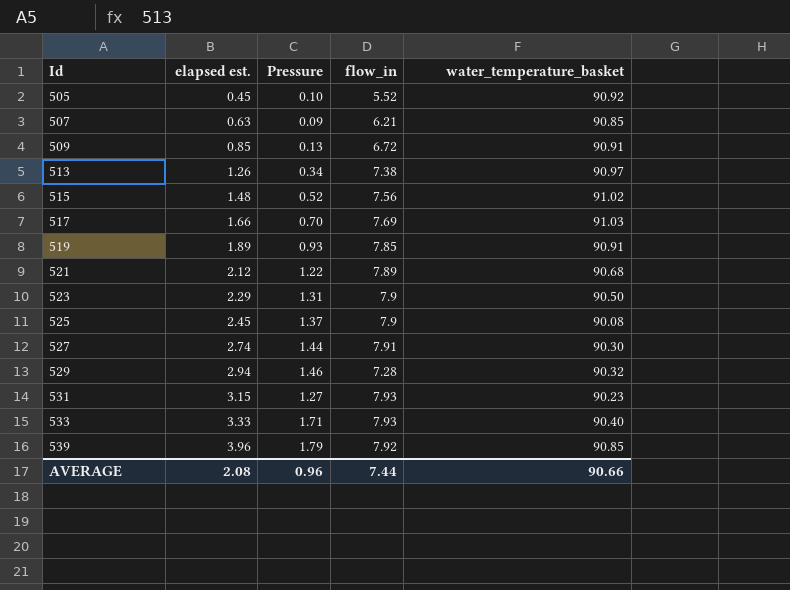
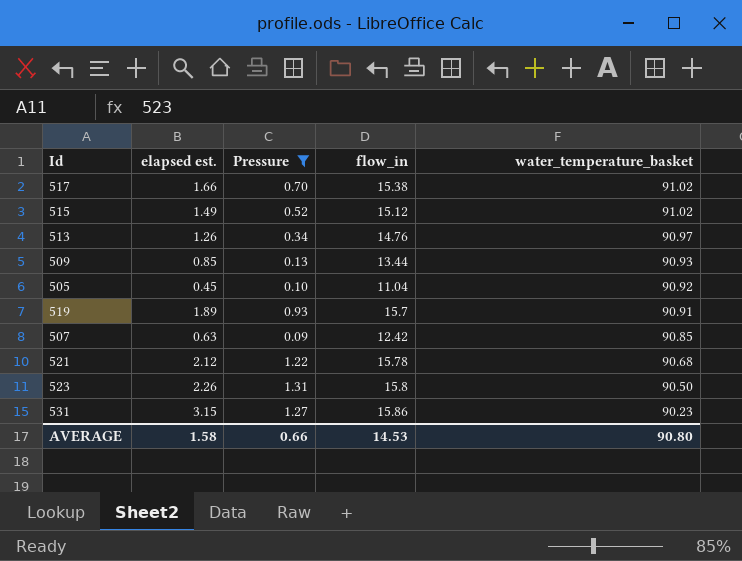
filter: none -> Pressure <= 1.31
row order: Id ascending -> water_temperature_basket descending
517 | flow_in: 7.69 -> 15.38
517 | water_temperature_basket: 91.03 -> 91.02
515 | elapsed est.: 1.48 -> 1.49
515 | flow_in: 7.56 -> 15.12
513 | flow_in: 7.38 -> 14.76
509 | flow_in: 6.72 -> 13.44
509 | water_temperature_basket: 90.91 -> 90.93
505 | flow_in: 5.52 -> 11.04
519 | flow_in: 7.85 -> 15.7
507 | flow_in: 6.21 -> 12.42
521 | flow_in: 7.89 -> 15.78
523 | elapsed est.: 2.29 -> 2.26
523 | flow_in: 7.9 -> 15.8
531 | flow_in: 7.93 -> 15.86
AVERAGE | elapsed est.: 2.08 -> 1.58
AVERAGE | Pressure: 0.96 -> 0.66
AVERAGE | flow_in: 7.44 -> 14.53
AVERAGE | water_temperature_basket: 90.66 -> 90.80

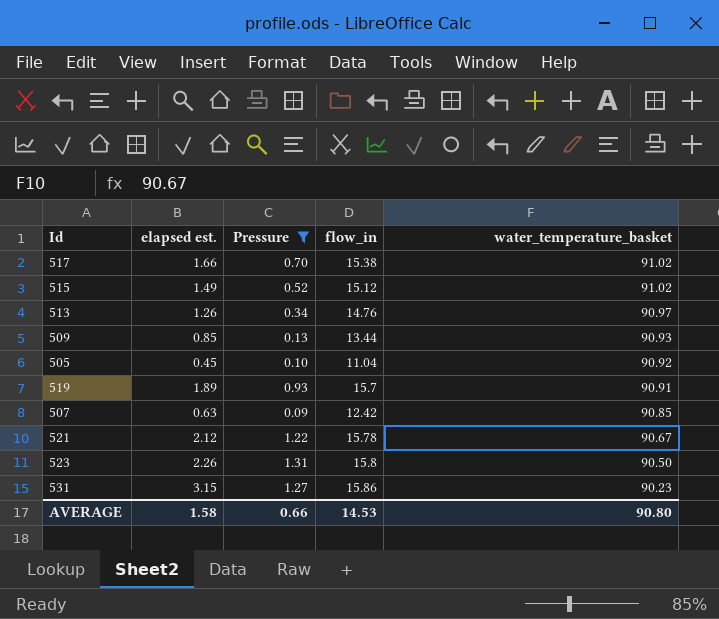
521 | water_temperature_basket: 90.68 -> 90.67

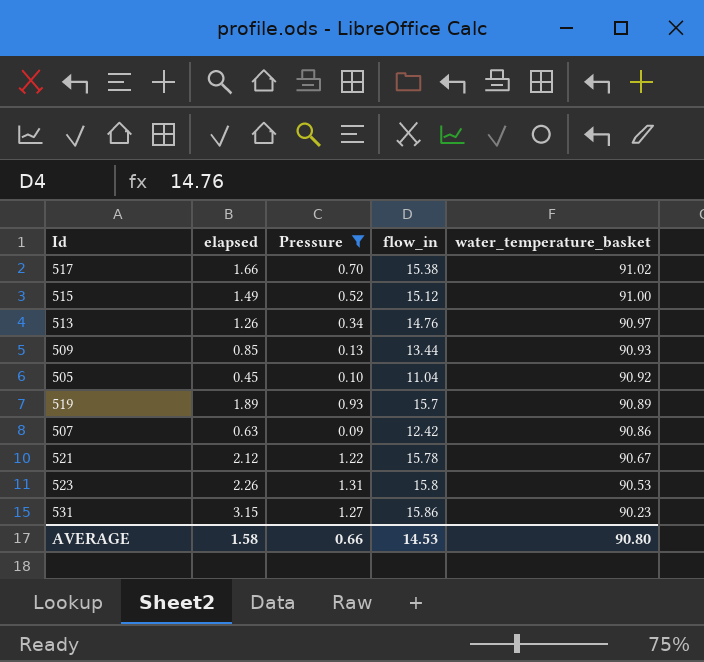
column name: elapsed est. -> elapsed
515 | water_temperature_basket: 91.02 -> 91.00
519 | water_temperature_basket: 90.91 -> 90.89
507 | water_temperature_basket: 90.85 -> 90.86
523 | water_temperature_basket: 90.50 -> 90.53

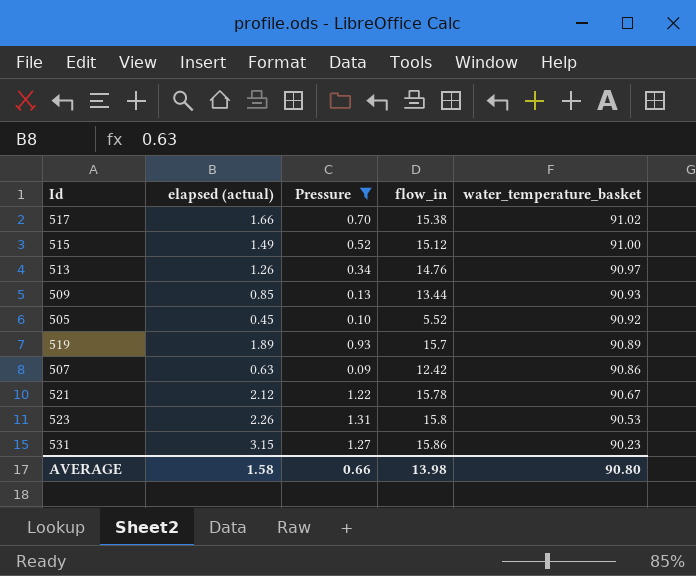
column name: elapsed -> elapsed (actual)
505 | flow_in: 11.04 -> 5.52
AVERAGE | flow_in: 14.53 -> 13.98

